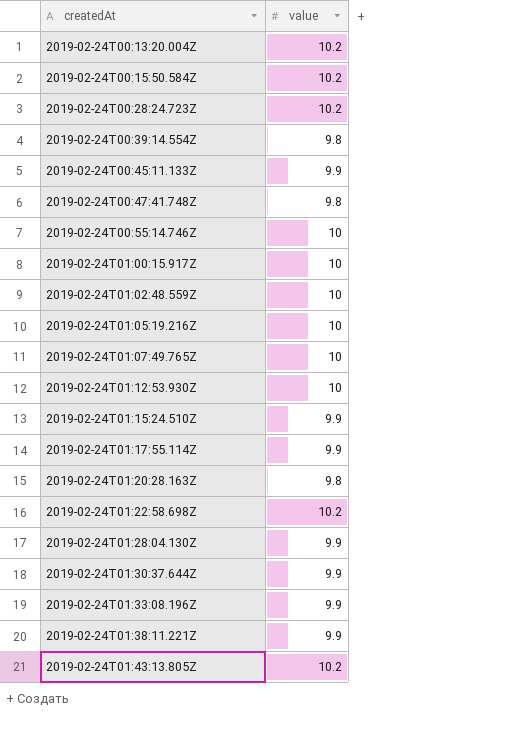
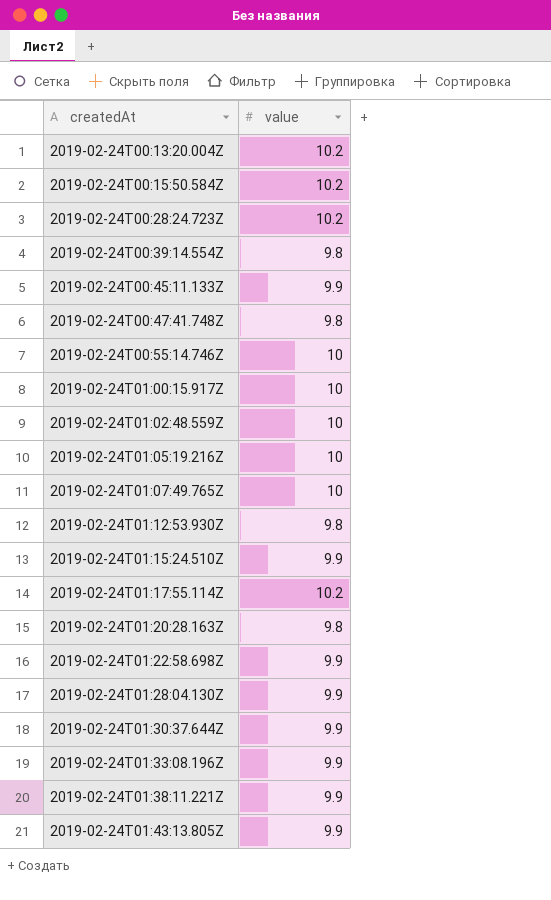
2019-02-24T01:12:53.930Z | value: 10 -> 9.8
2019-02-24T01:17:55.114Z | value: 9.9 -> 10.2
2019-02-24T01:22:58.698Z | value: 10.2 -> 9.9
2019-02-24T01:43:13.805Z | value: 10.2 -> 9.9

